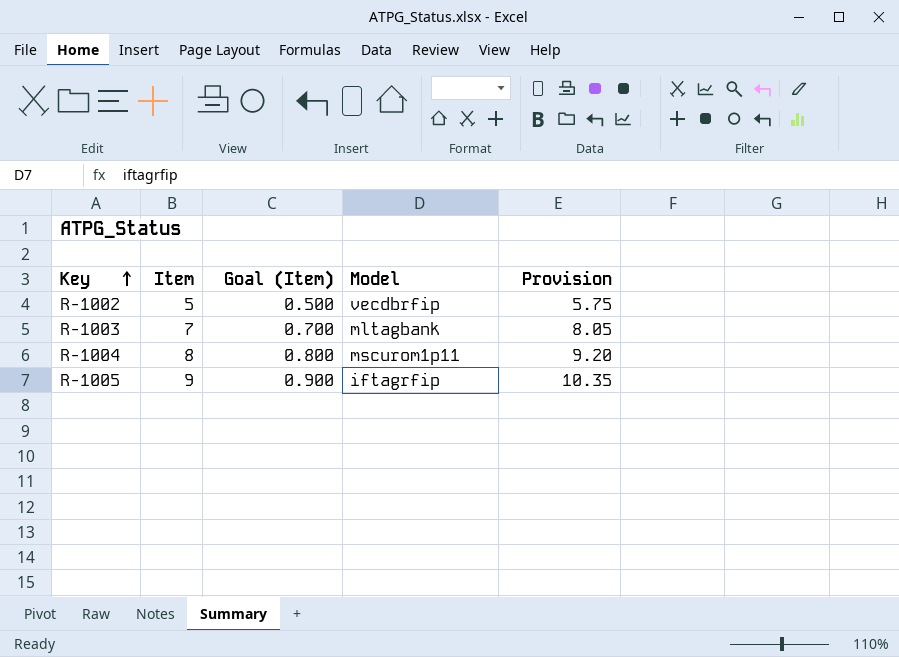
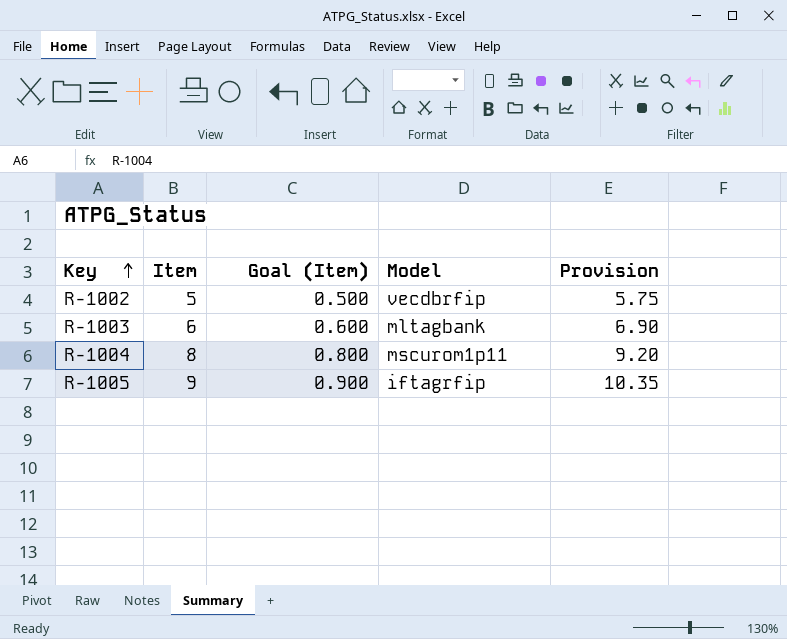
R-1003 | Item: 7 -> 6
R-1003 | Goal (Item): 0.700 -> 0.600
R-1003 | Provision: 8.05 -> 6.90

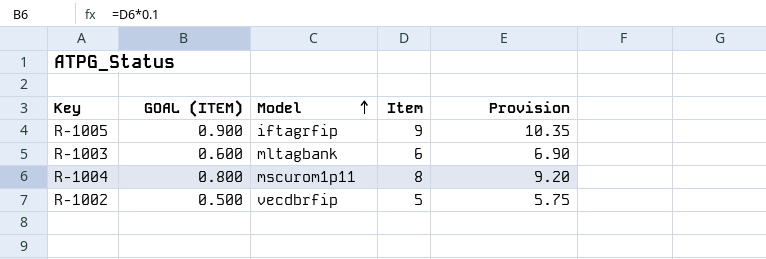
row order: Key ascending -> Model ascending
column name: Goal (Item) -> GOAL (ITEM)
column Item | position: 2 -> 4

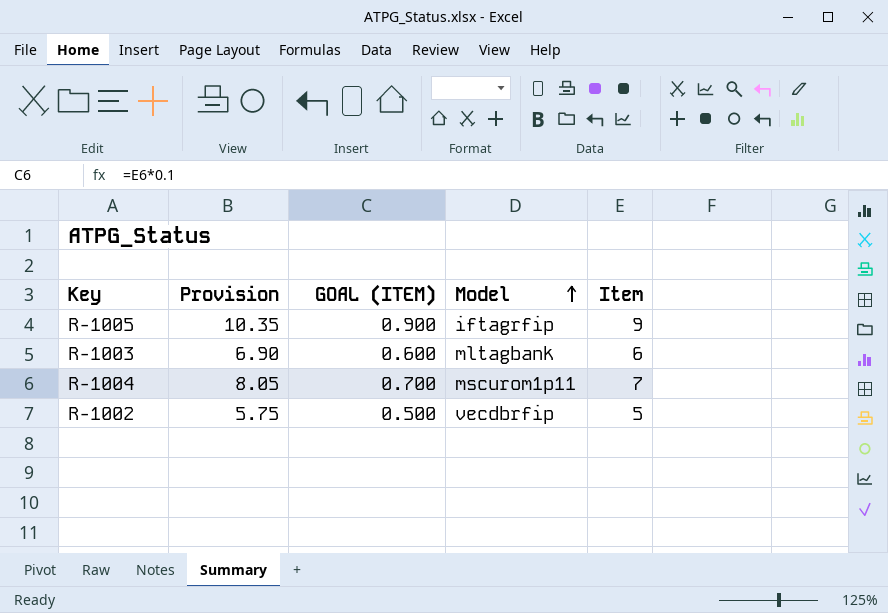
column Provision | position: 5 -> 2
R-1004 | Provision: 9.20 -> 8.05
R-1004 | GOAL (ITEM): 0.800 -> 0.700
R-1004 | Item: 8 -> 7

